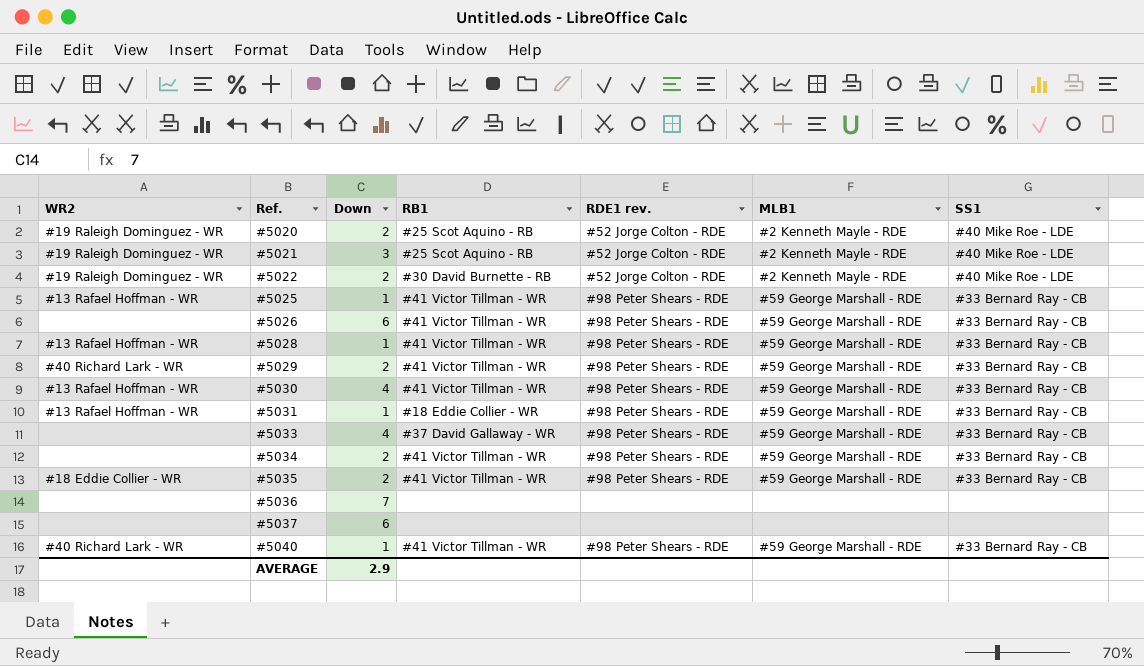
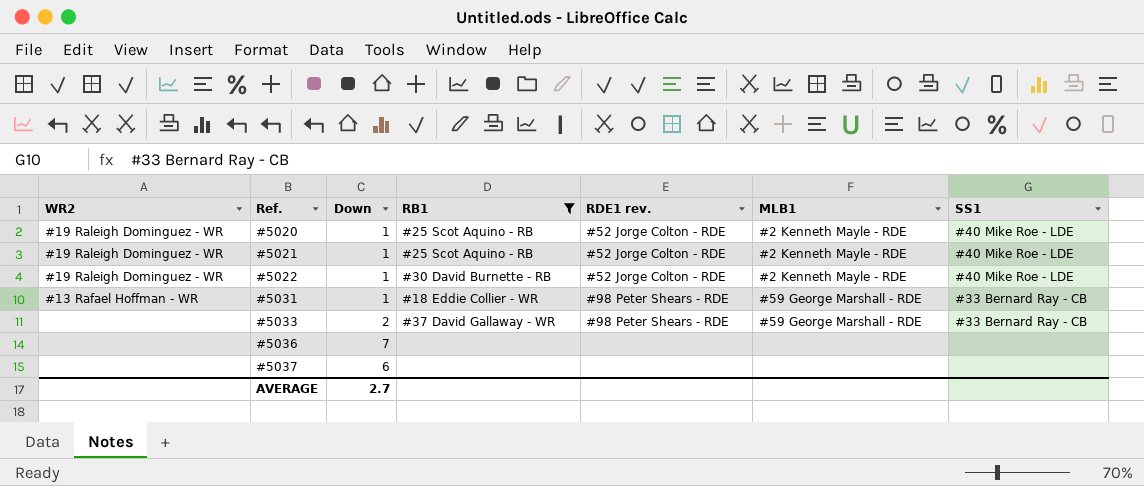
filter: none -> RB1 != #41 Victor Tillman - WR
#5020 | Down: 2 -> 1
#5021 | Down: 3 -> 1
#5022 | Down: 2 -> 1
#5033 | Down: 4 -> 2
AVERAGE | Down: 2.9 -> 2.7

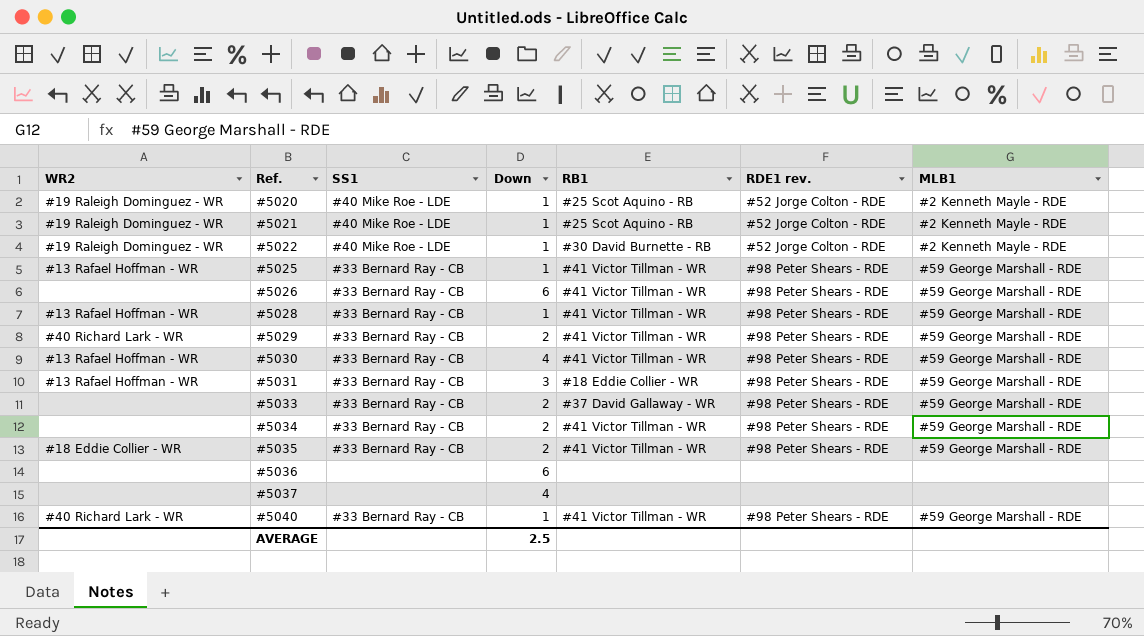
filter: RB1 != #41 Victor Tillman - WR -> none
column SS1 | position: 7 -> 3
#5031 | Down: 1 -> 3
#5036 | Down: 7 -> 6
#5037 | Down: 6 -> 4
AVERAGE | Down: 2.7 -> 2.5

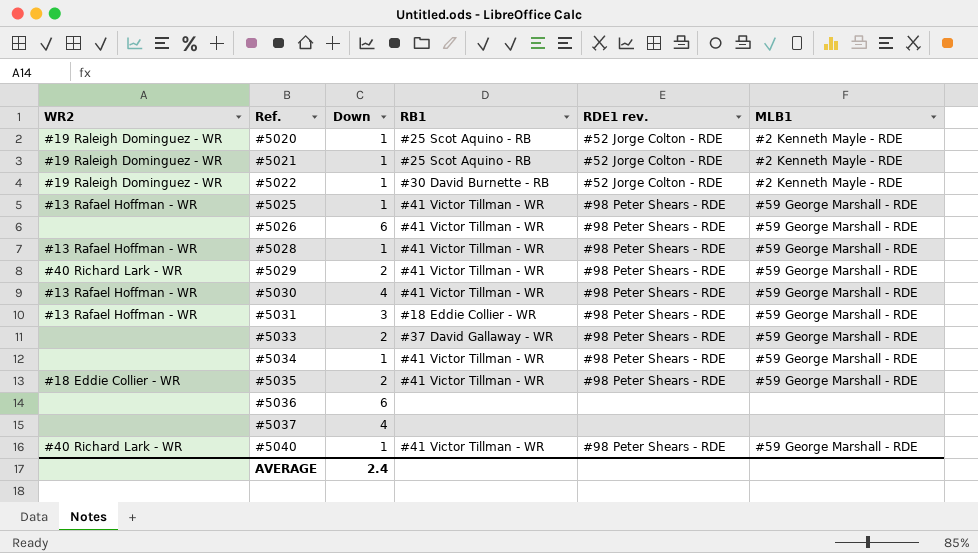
column SS1 | position: 3 -> none
#5034 | Down: 2 -> 1
AVERAGE | Down: 2.5 -> 2.4

